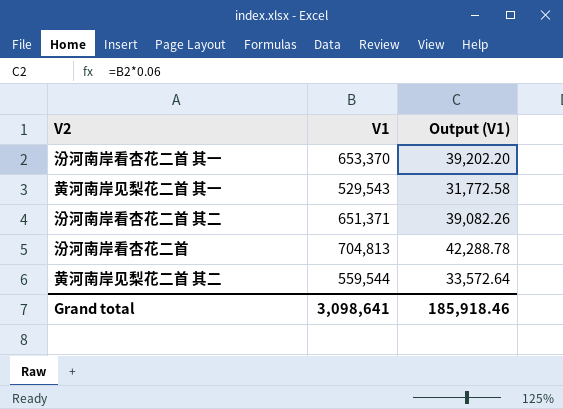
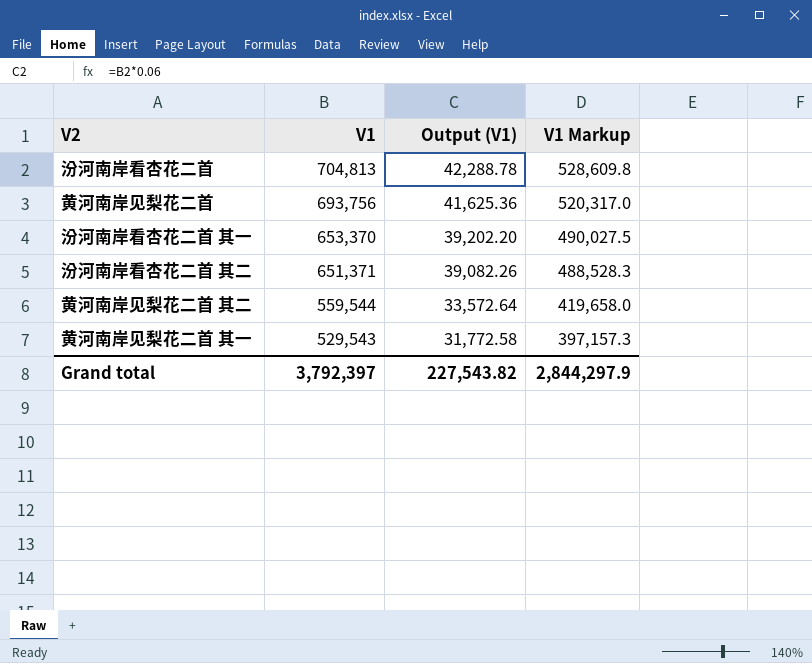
row order: none -> V1 descending
column V1 Markup | formula: none -> [V1] * 0.75
row 黄河南岸见梨花二首: none -> 693,756 | 41,625.36 | 520,317.0
Grand total | V1: 3,098,641 -> 3,792,397
Grand total | Output (V1): 185,918.46 -> 227,543.82

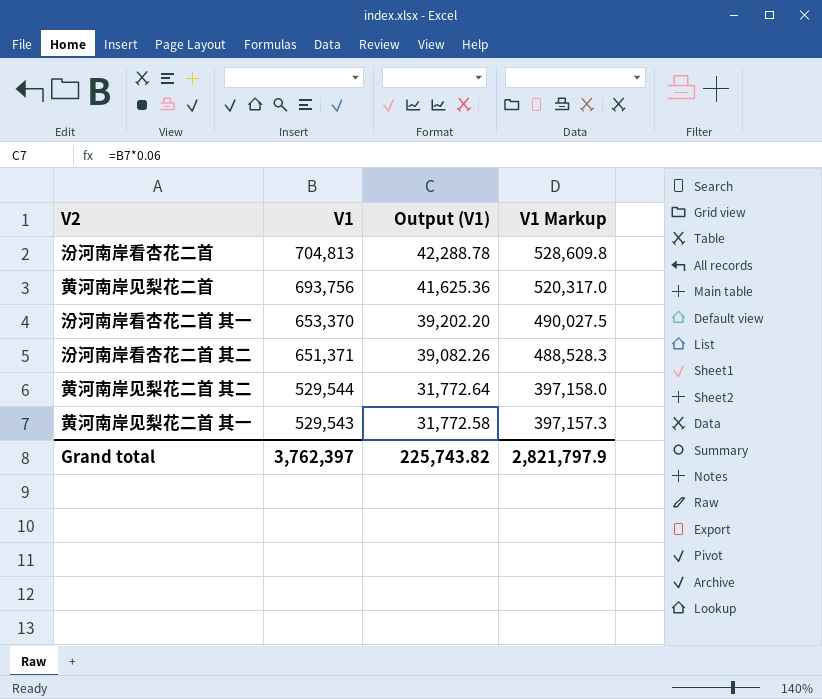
黄河南岸见梨花二首 其二 | V1: 559,544 -> 529,544
黄河南岸见梨花二首 其二 | Output (V1): 33,572.64 -> 31,772.64
黄河南岸见梨花二首 其二 | V1 Markup: 419,658.0 -> 397,158.0
Grand total | V1: 3,792,397 -> 3,762,397
Grand total | Output (V1): 227,543.82 -> 225,743.82
Grand total | V1 Markup: 2,844,297.9 -> 2,821,797.9

